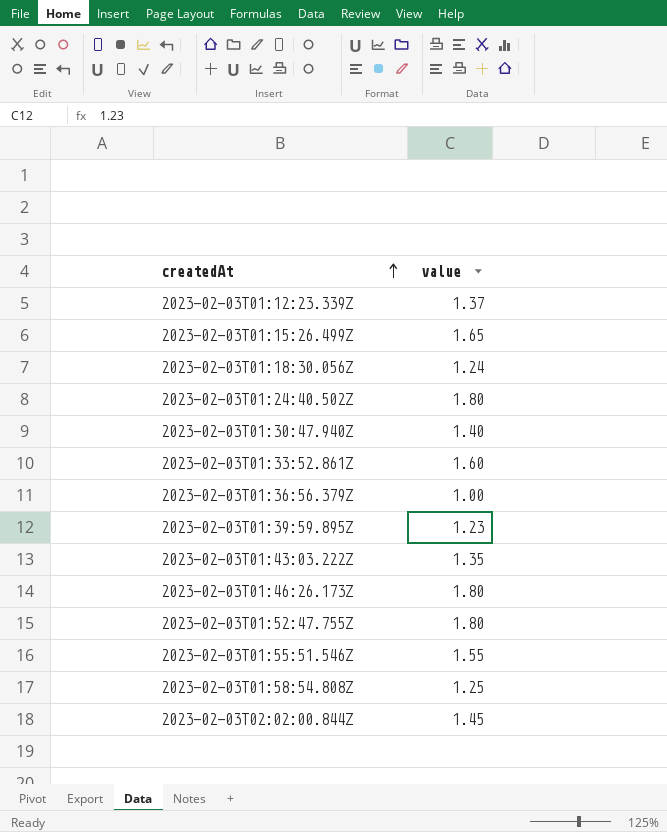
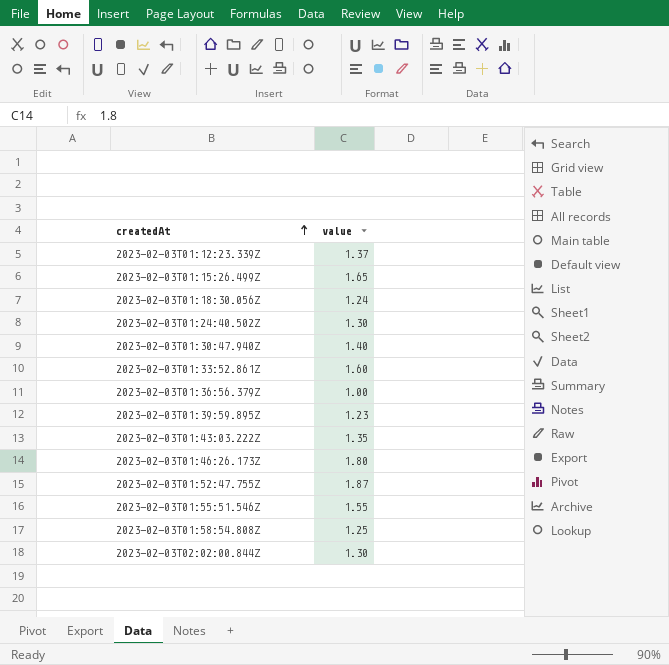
2023-02-03T01:24:40.502Z | value: 1.80 -> 1.30
2023-02-03T01:52:47.755Z | value: 1.80 -> 1.87
2023-02-03T02:02:00.844Z | value: 1.45 -> 1.30

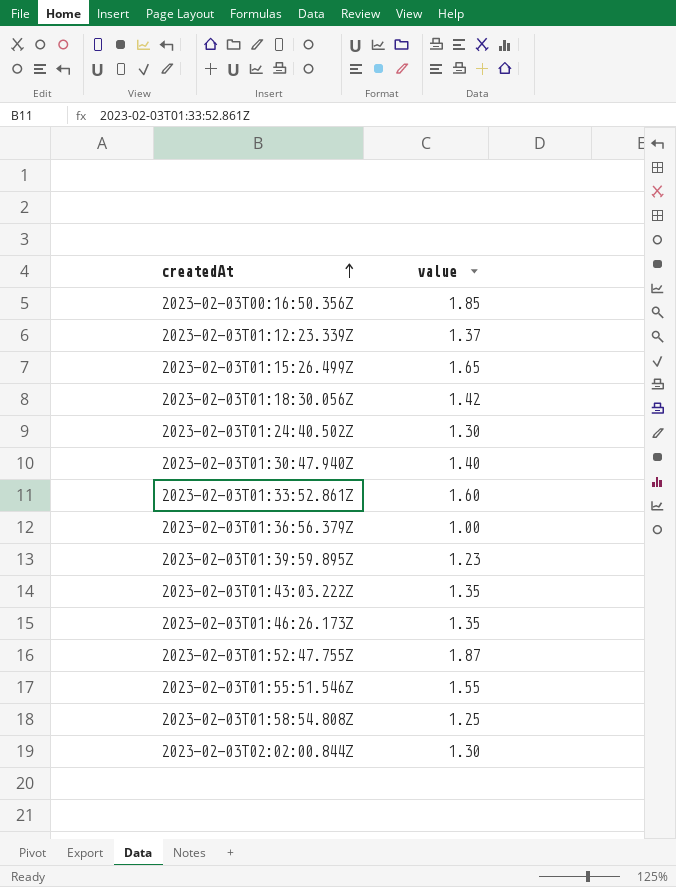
row 2023-02-03T00:16:50.356Z: none -> 1.85
2023-02-03T01:18:30.056Z | value: 1.24 -> 1.42
2023-02-03T01:46:26.173Z | value: 1.80 -> 1.35

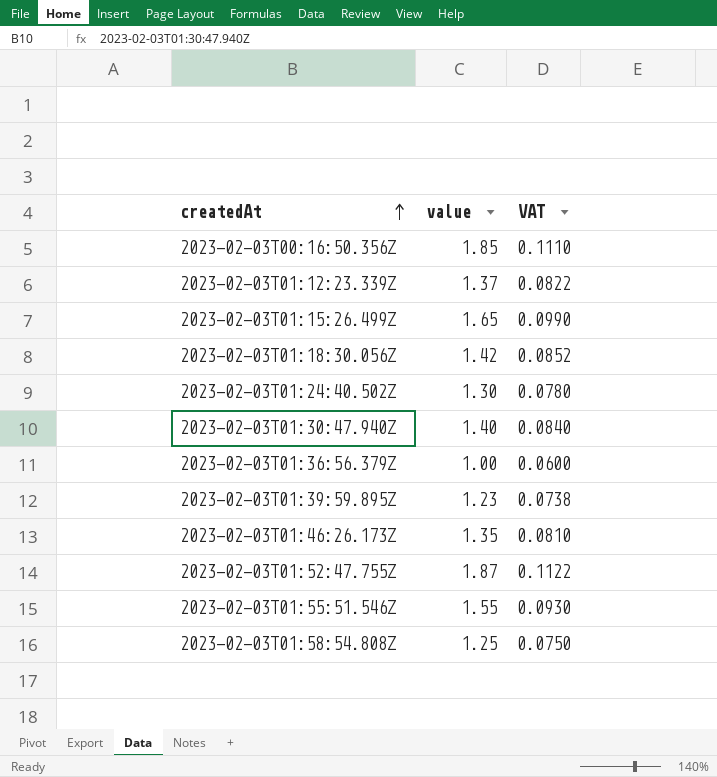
column VAT | formula: none -> [value] * 0.06
row 2023-02-03T01:33:52.861Z: 1.60 -> none
row 2023-02-03T01:43:03.222Z: 1.35 -> none
row 2023-02-03T02:02:00.844Z: 1.30 -> none

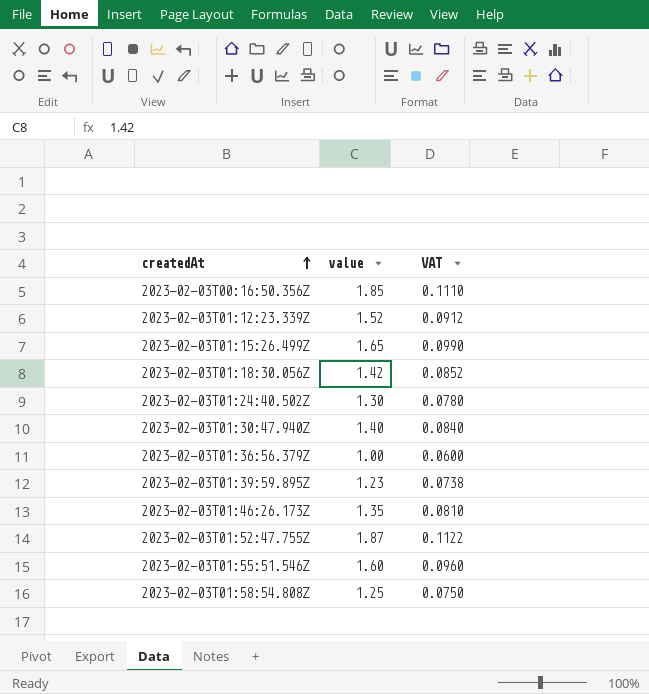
2023-02-03T01:12:23.339Z | value: 1.37 -> 1.52
2023-02-03T01:12:23.339Z | VAT: 0.0822 -> 0.0912
2023-02-03T01:55:51.546Z | value: 1.55 -> 1.60
2023-02-03T01:55:51.546Z | VAT: 0.0930 -> 0.0960

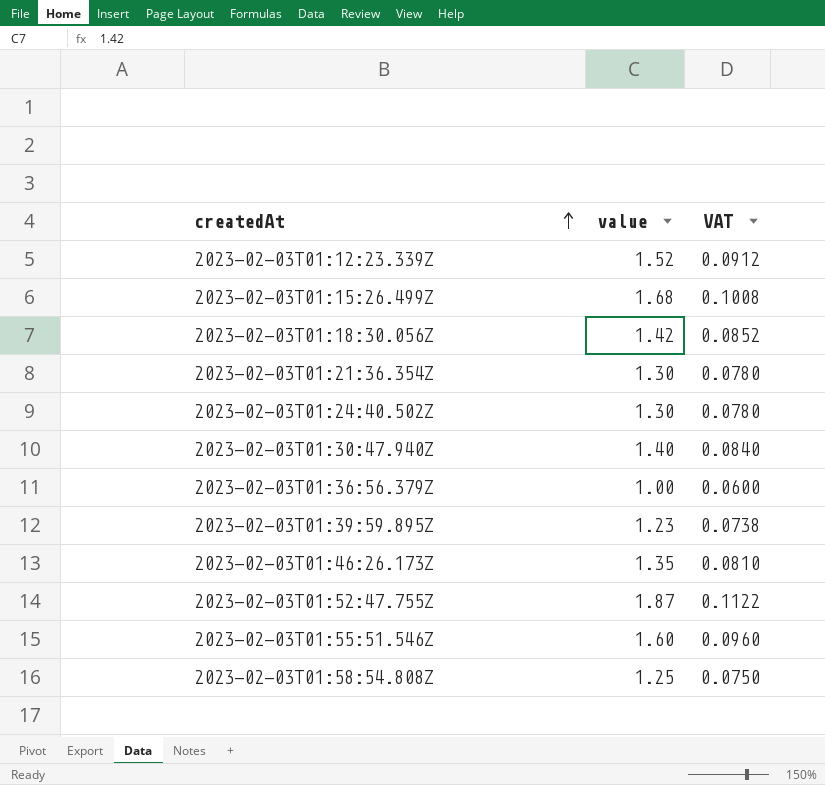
row 2023-02-03T00:16:50.356Z: 1.85 | 0.1110 -> none
2023-02-03T01:15:26.499Z | value: 1.65 -> 1.68
2023-02-03T01:15:26.499Z | VAT: 0.0990 -> 0.1008
row 2023-02-03T01:21:36.354Z: none -> 1.30 | 0.0780

